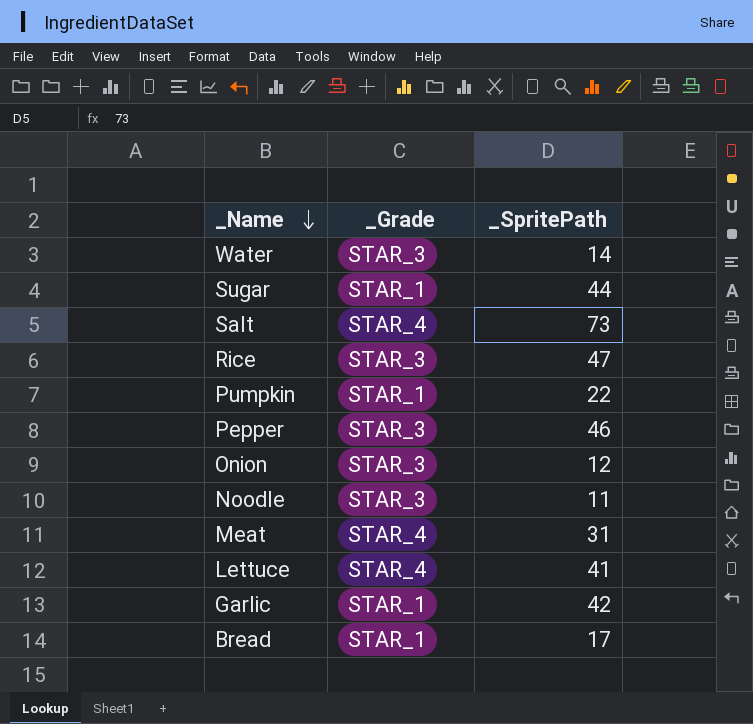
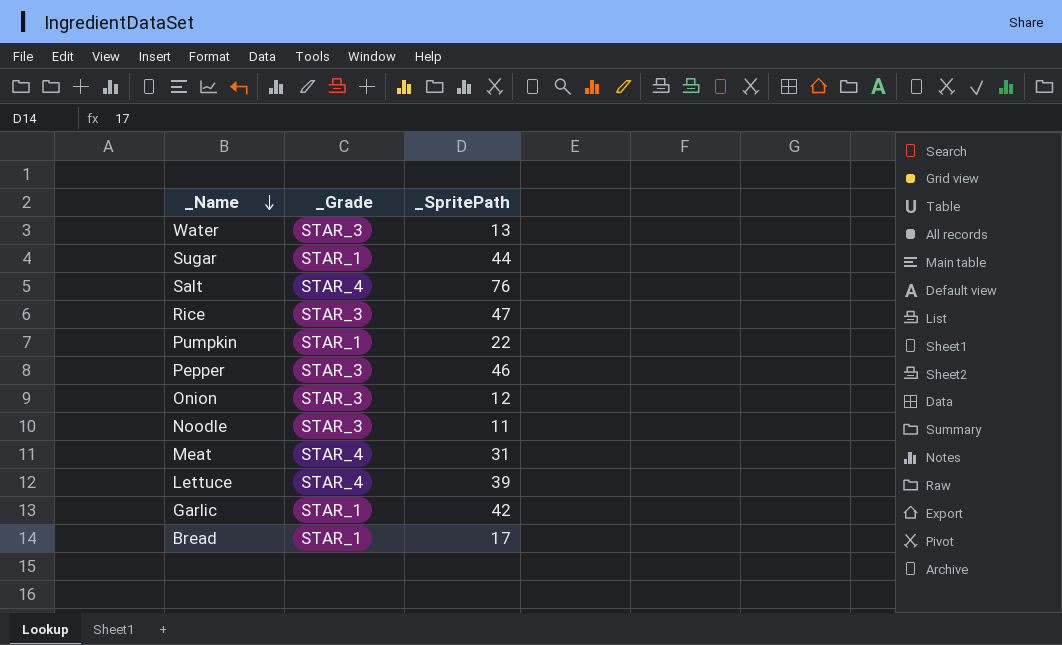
Water | _SpritePath: 14 -> 13
Salt | _SpritePath: 73 -> 76
Lettuce | _SpritePath: 41 -> 39

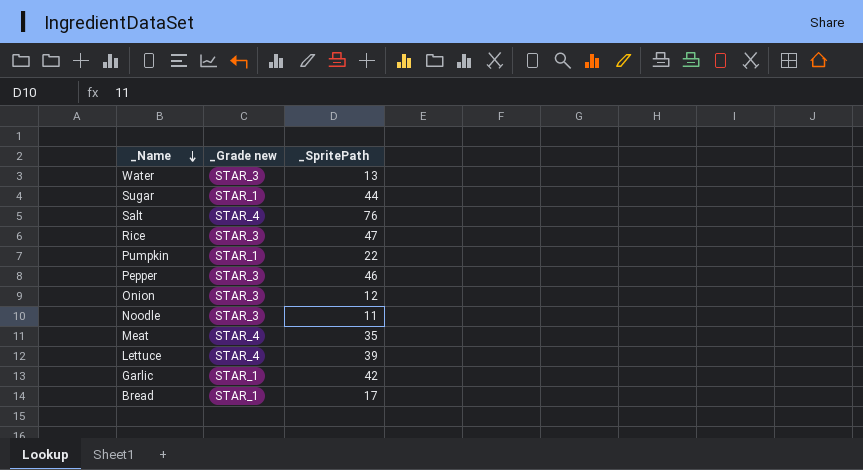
column name: _Grade -> _Grade new
Meat | _SpritePath: 31 -> 35

